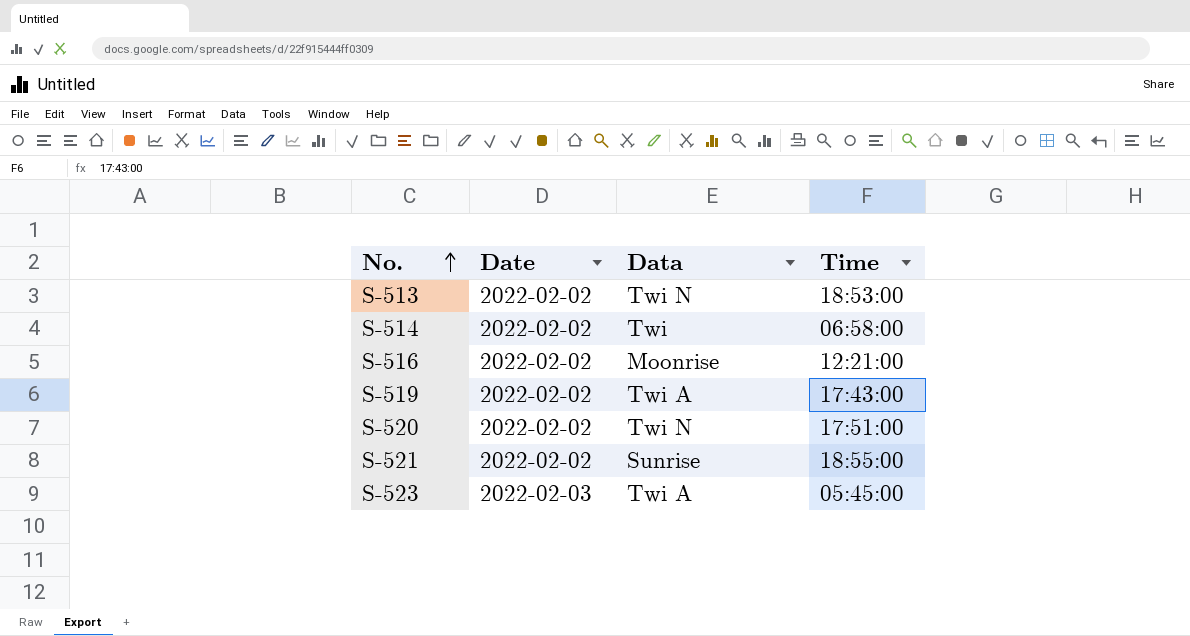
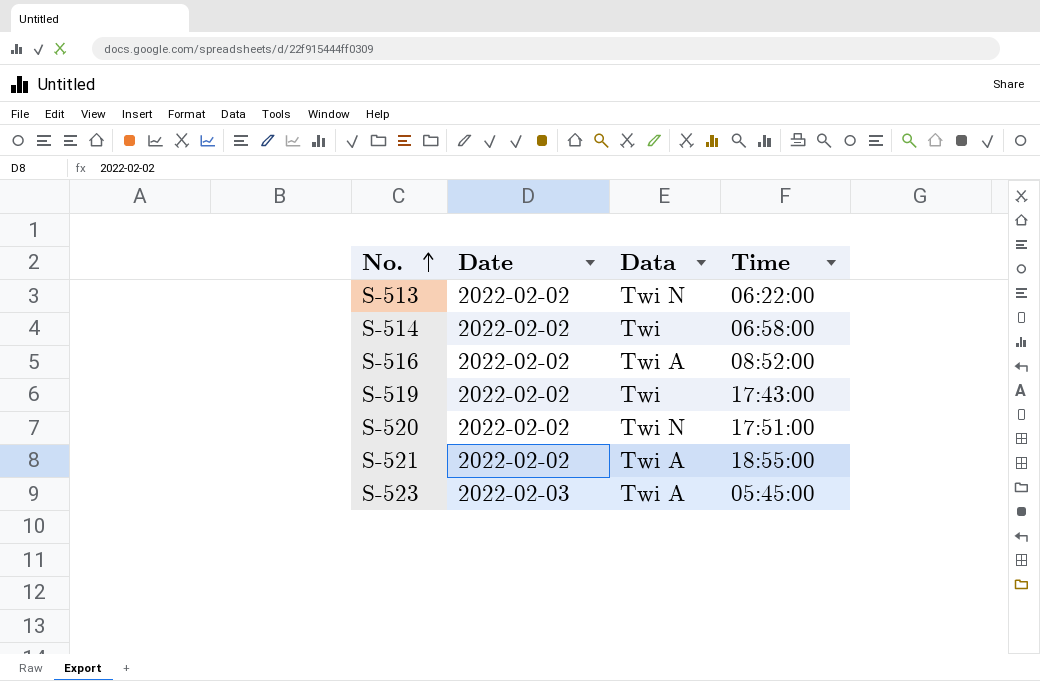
S-513 | Time: 18:53:00 -> 06:22:00
S-516 | Data: Moonrise -> Twi A
S-516 | Time: 12:21:00 -> 08:52:00
S-519 | Data: Twi A -> Twi
S-521 | Data: Sunrise -> Twi A

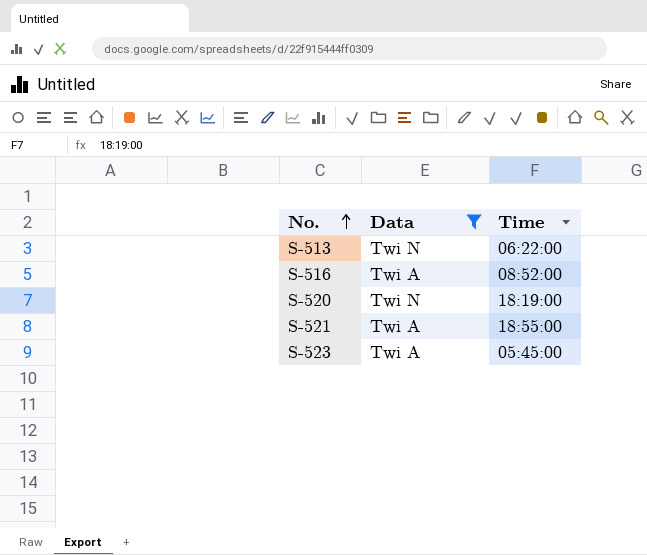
filter: none -> Data != Twi
column Date | position: 2 -> none
S-520 | Time: 17:51:00 -> 18:19:00

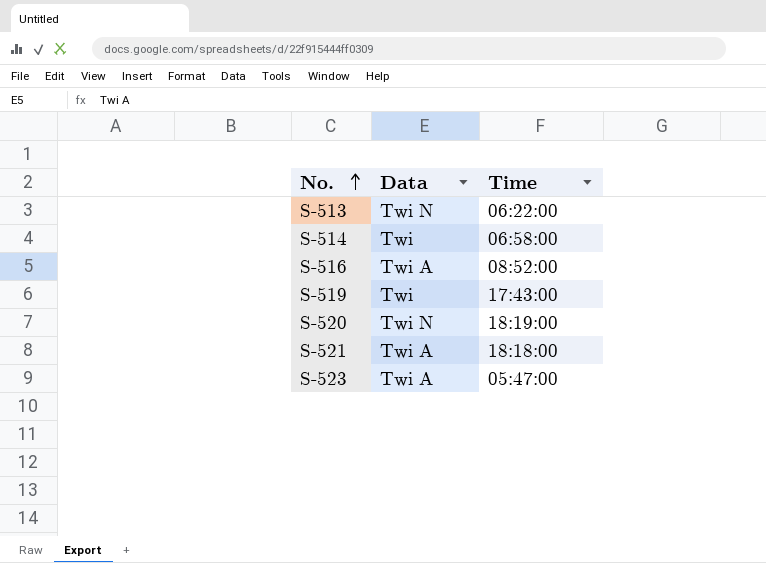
filter: Data != Twi -> none
S-521 | Time: 18:55:00 -> 18:18:00
S-523 | Time: 05:45:00 -> 05:47:00

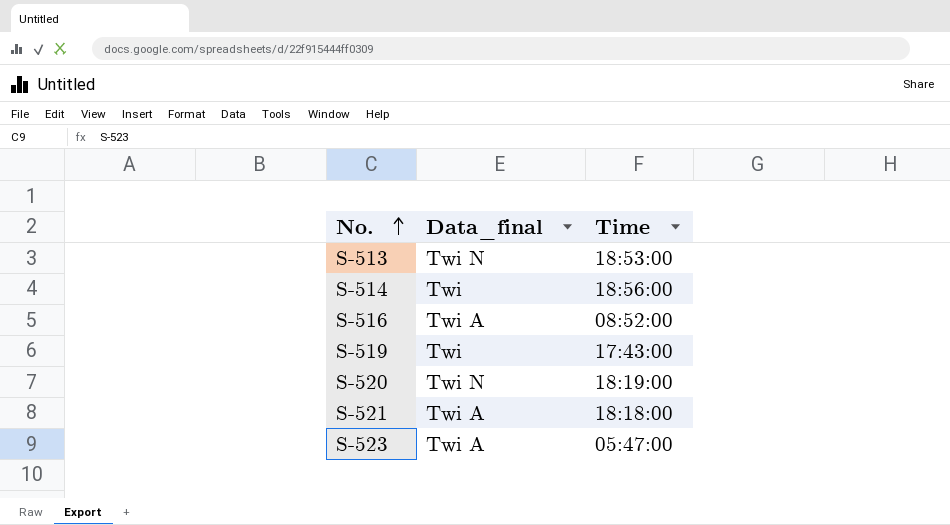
column name: Data -> Data_final
S-513 | Time: 06:22:00 -> 18:53:00
S-514 | Time: 06:58:00 -> 18:56:00

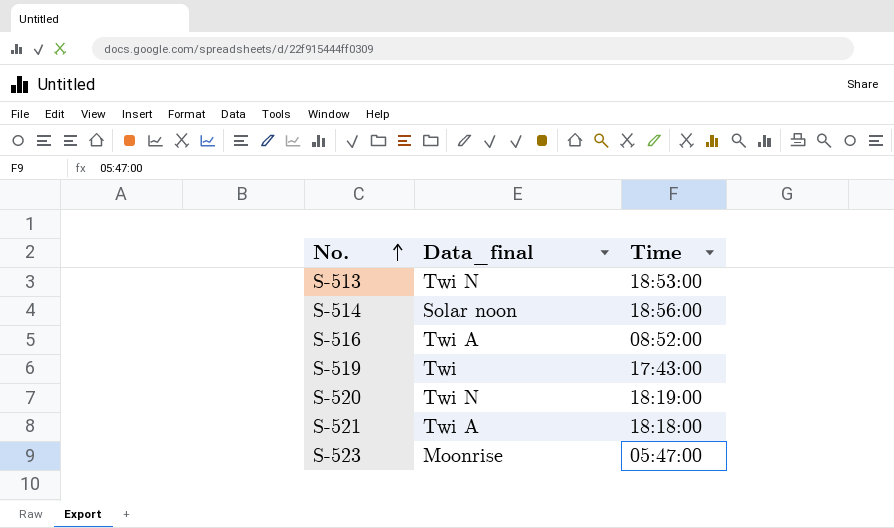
S-514 | Data_final: Twi -> Solar noon
S-523 | Data_final: Twi A -> Moonrise

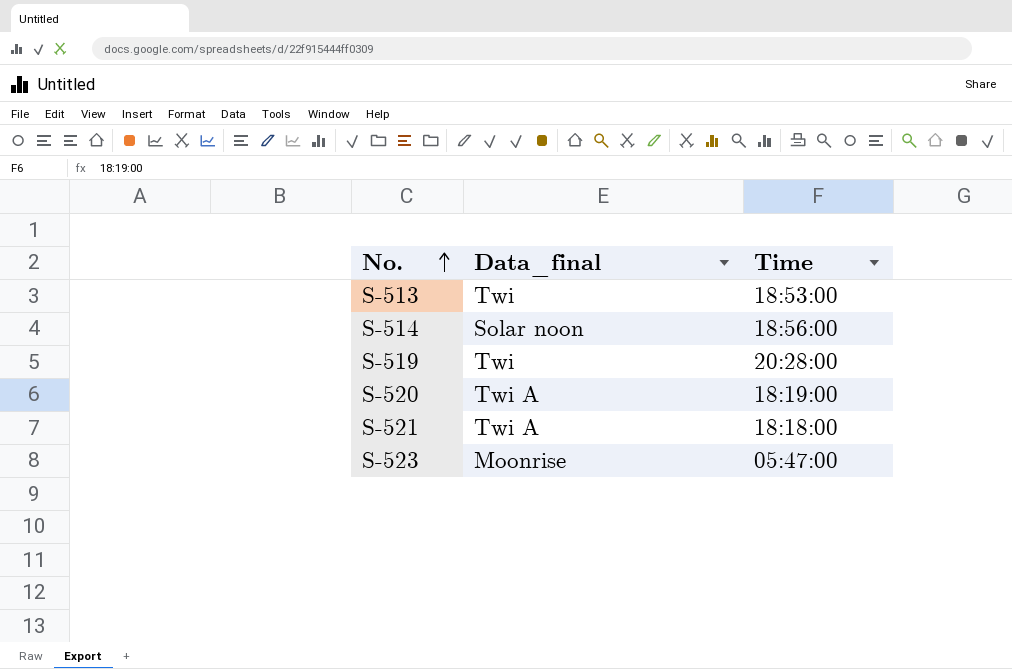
row S-516: Twi A | 08:52:00 -> none
S-513 | Data_final: Twi N -> Twi
S-519 | Time: 17:43:00 -> 20:28:00
S-520 | Data_final: Twi N -> Twi A

